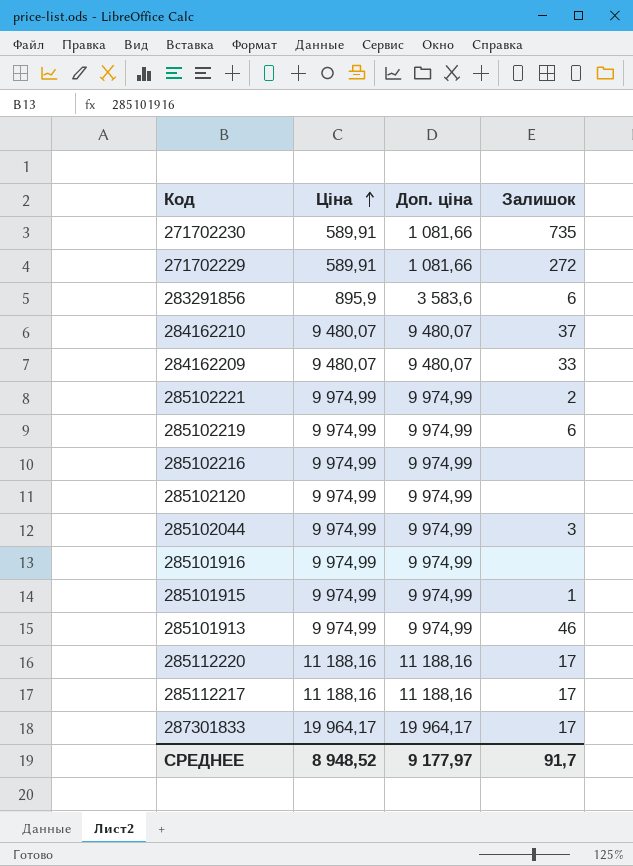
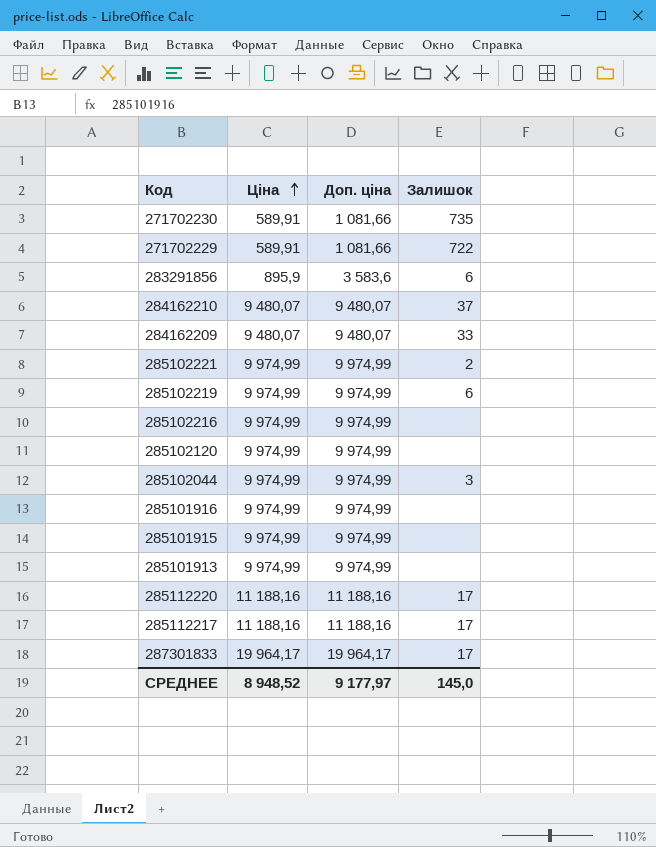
271702229 | Залишок: 272 -> 722
285101915 | Залишок: 1 -> none
285101913 | Залишок: 46 -> none
СРЕДНЕЕ | Залишок: 91,7 -> 145,0

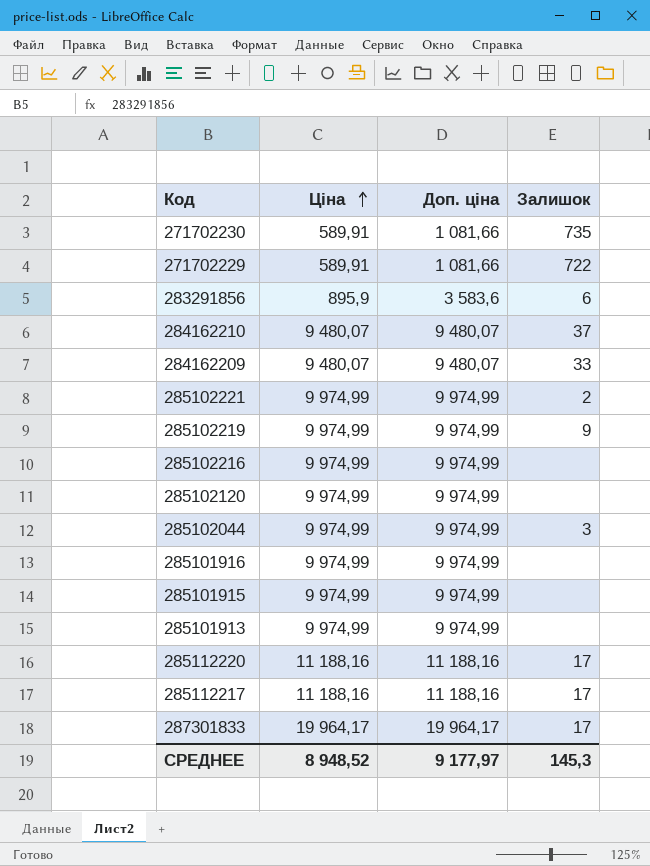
285102219 | Залишок: 6 -> 9
СРЕДНЕЕ | Залишок: 145,0 -> 145,3

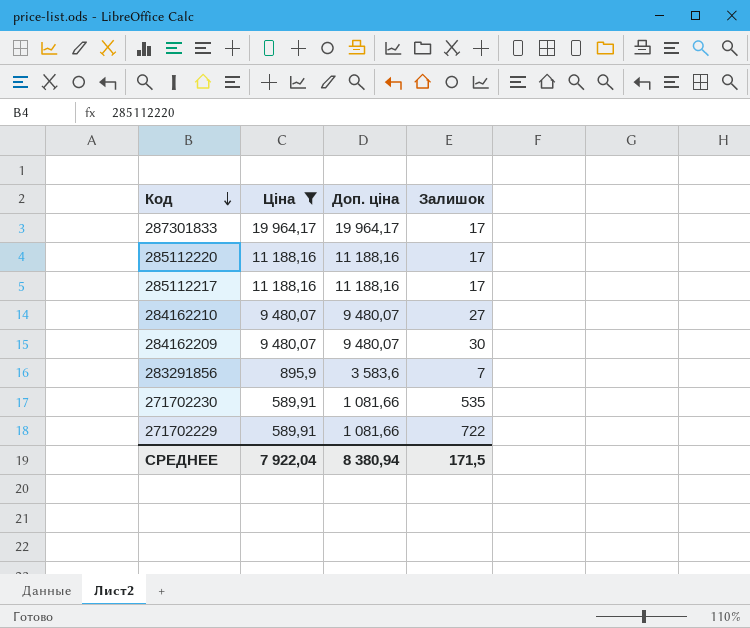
filter: none -> Ціна != 9 974,99
row order: Ціна ascending -> Код descending
284162210 | Залишок: 37 -> 27
284162209 | Залишок: 33 -> 30
283291856 | Залишок: 6 -> 7
271702230 | Залишок: 735 -> 535
СРЕДНЕЕ | Ціна: 8 948,52 -> 7 922,04
СРЕДНЕЕ | Доп. ціна: 9 177,97 -> 8 380,94
СРЕДНЕЕ | Залишок: 145,3 -> 171,5

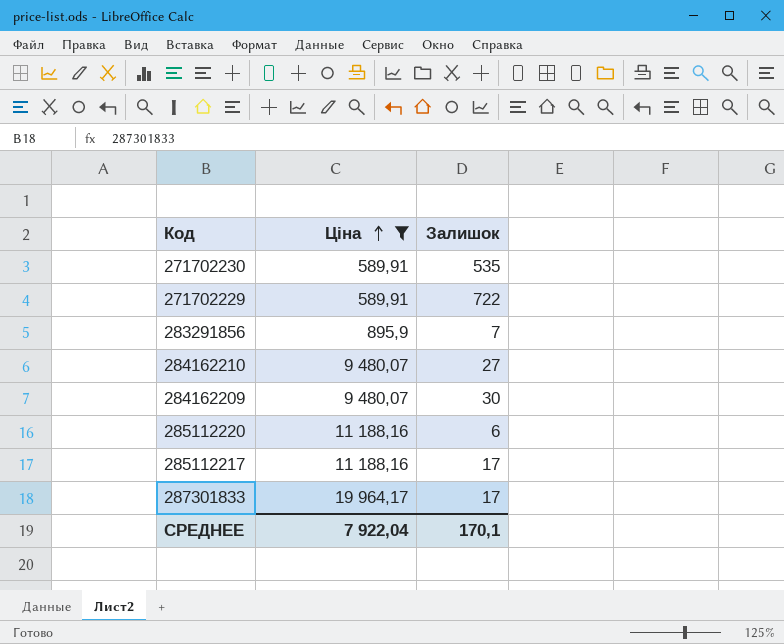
row order: Код descending -> Ціна ascending
column Доп. ціна | position: 3 -> none
285112220 | Залишок: 17 -> 6
СРЕДНЕЕ | Залишок: 171,5 -> 170,1

